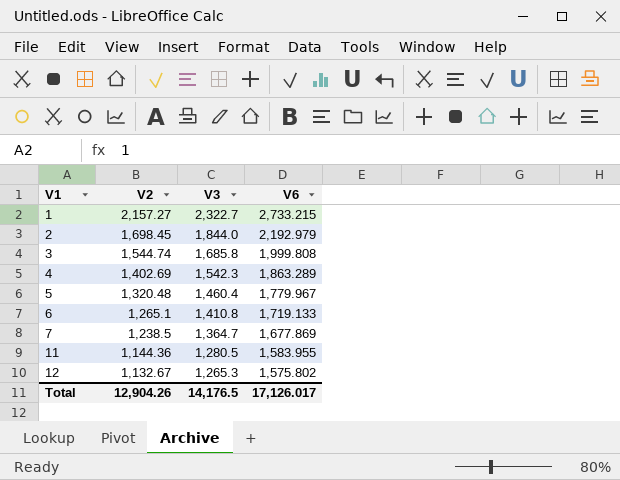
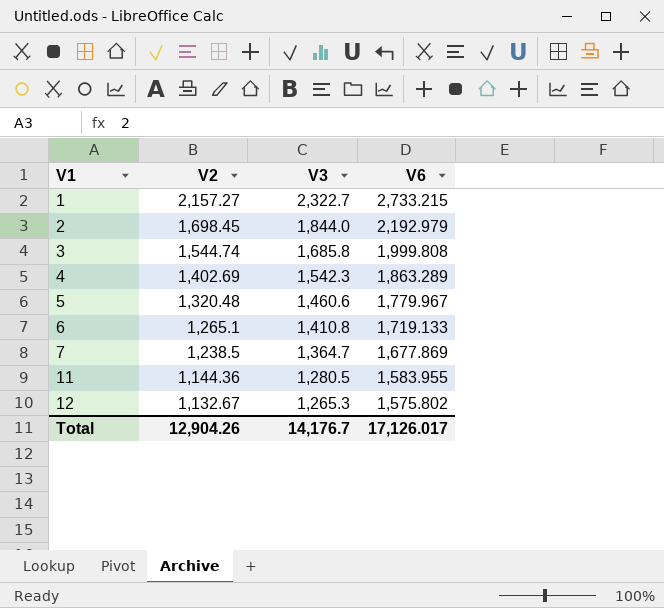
5 | V3: 1,460.4 -> 1,460.6
Total | V3: 14,176.5 -> 14,176.7

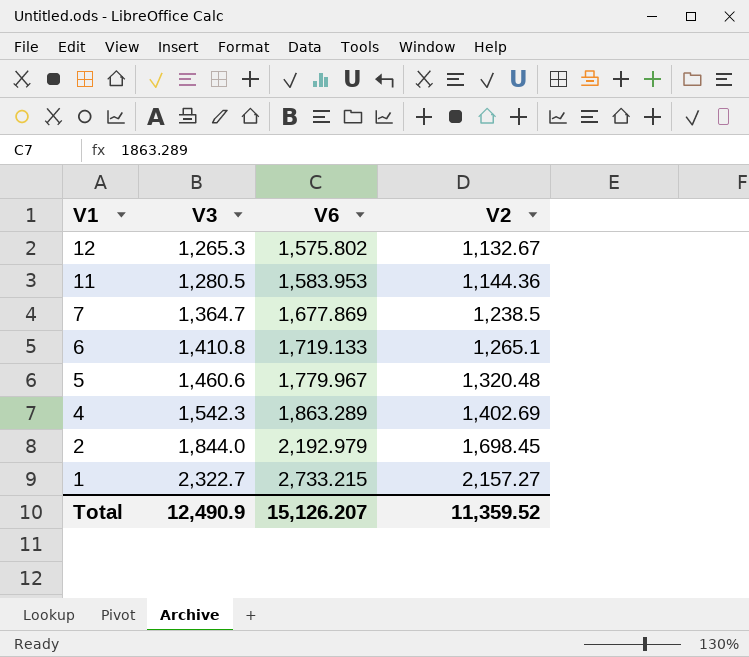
row order: V1 ascending -> V1 descending
column V2 | position: 2 -> 4
row 3: 1,544.74 | 1,685.8 | 1,999.808 -> none
11 | V6: 1,583.955 -> 1,583.953
Total | V3: 14,176.7 -> 12,490.9
Total | V6: 17,126.017 -> 15,126.207
Total | V2: 12,904.26 -> 11,359.52

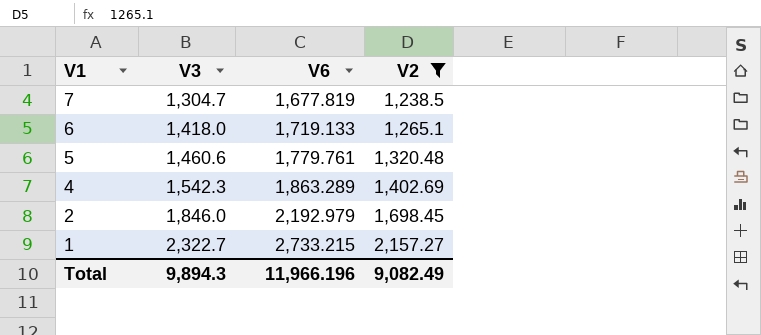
filter: none -> V2 >= 1,238.5
7 | V3: 1,364.7 -> 1,304.7
7 | V6: 1,677.869 -> 1,677.819
6 | V3: 1,410.8 -> 1,418.0
5 | V6: 1,779.967 -> 1,779.761
2 | V3: 1,844.0 -> 1,846.0
Total | V3: 12,490.9 -> 9,894.3
Total | V6: 15,126.207 -> 11,966.196
Total | V2: 11,359.52 -> 9,082.49

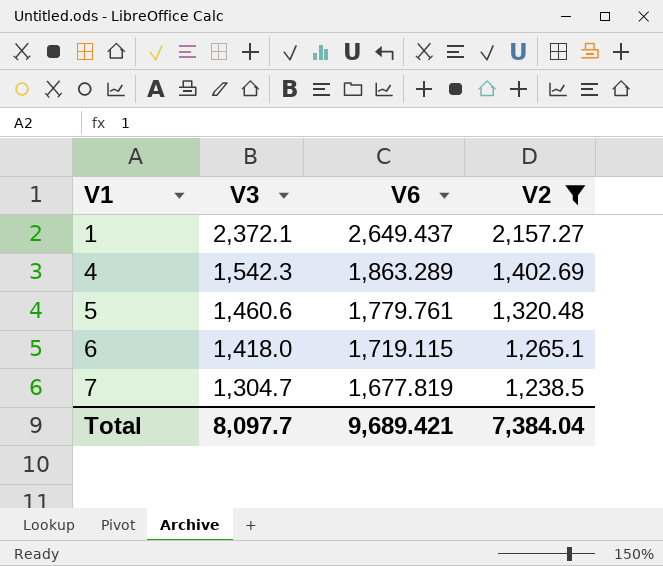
row order: V1 descending -> V1 ascending
row 2: 1,846.0 | 2,192.979 | 1,698.45 -> none
1 | V3: 2,322.7 -> 2,372.1
1 | V6: 2,733.215 -> 2,649.437
6 | V6: 1,719.133 -> 1,719.115
Total | V3: 9,894.3 -> 8,097.7
Total | V6: 11,966.196 -> 9,689.421
Total | V2: 9,082.49 -> 7,384.04

